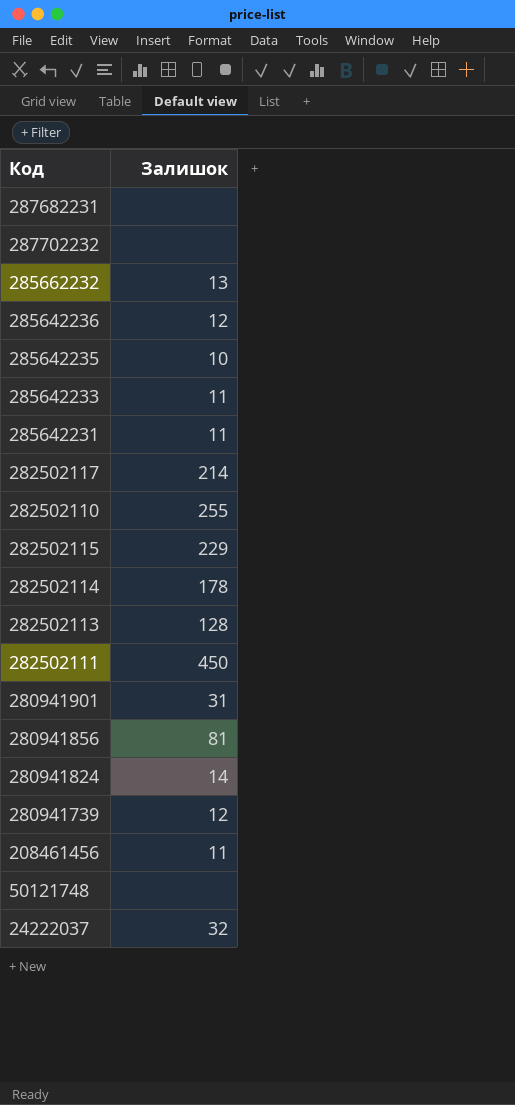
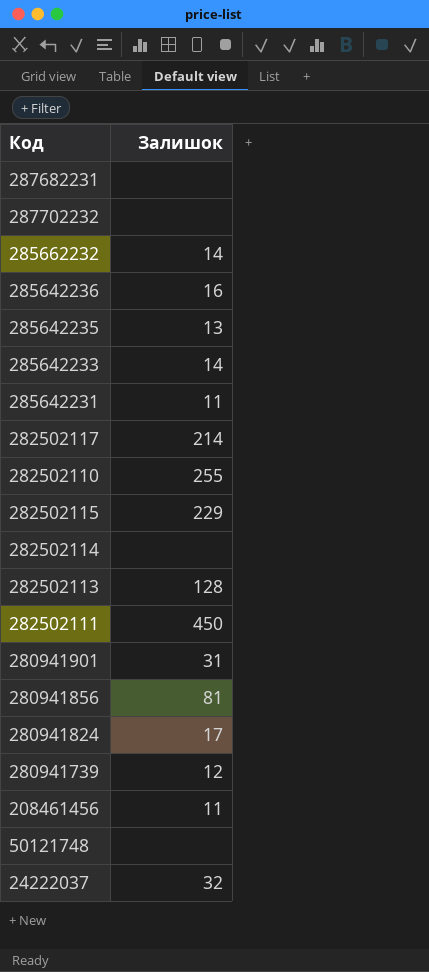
285662232 | Залишок: 13 -> 14
285642236 | Залишок: 12 -> 16
285642235 | Залишок: 10 -> 13
285642233 | Залишок: 11 -> 14
282502114 | Залишок: 178 -> none
280941824 | Залишок: 14 -> 17

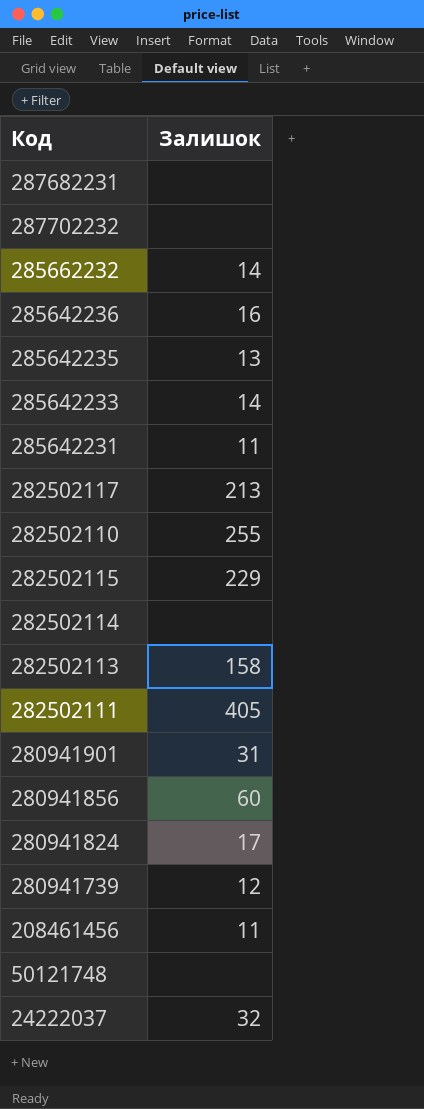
282502117 | Залишок: 214 -> 213
282502113 | Залишок: 128 -> 158
282502111 | Залишок: 450 -> 405
280941856 | Залишок: 81 -> 60

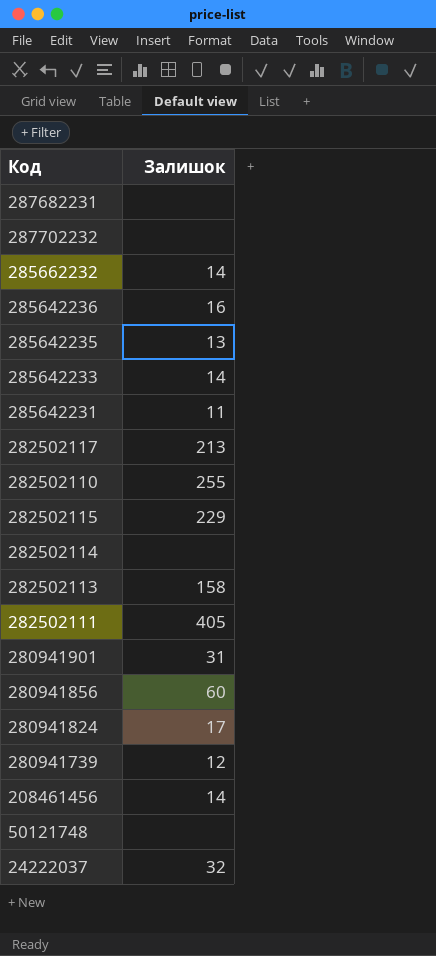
208461456 | Залишок: 11 -> 14

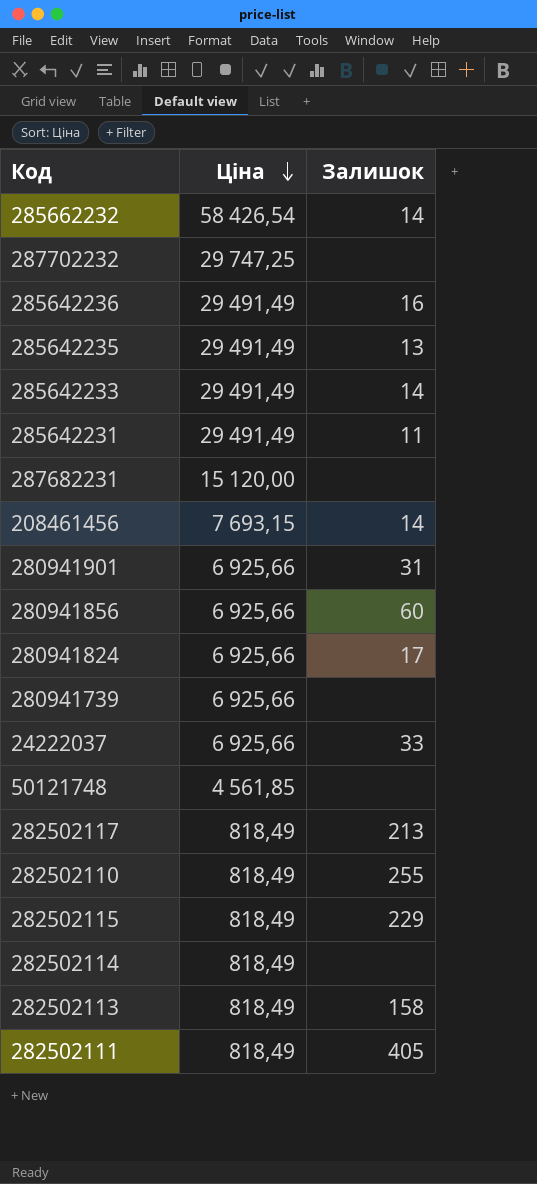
row order: none -> Ціна descending
column Ціна | position: none -> 2
280941739 | Залишок: 12 -> none
24222037 | Залишок: 32 -> 33

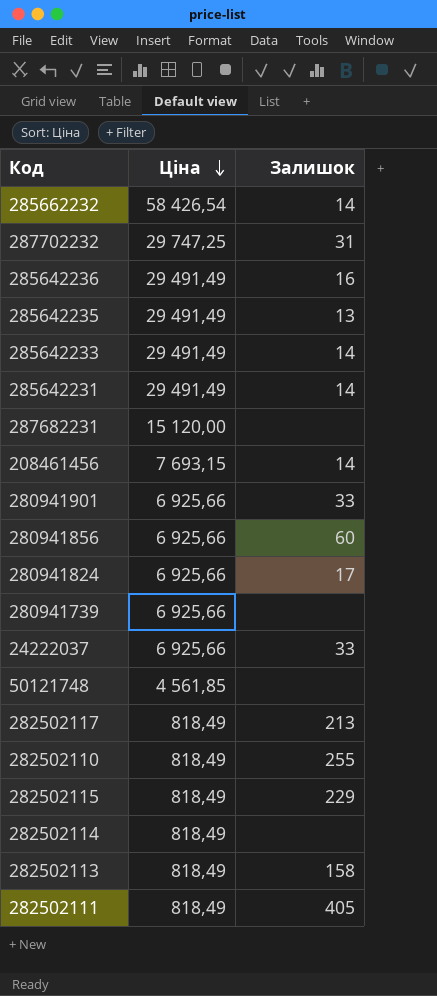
287702232 | Залишок: none -> 31
285642231 | Залишок: 11 -> 14
280941901 | Залишок: 31 -> 33

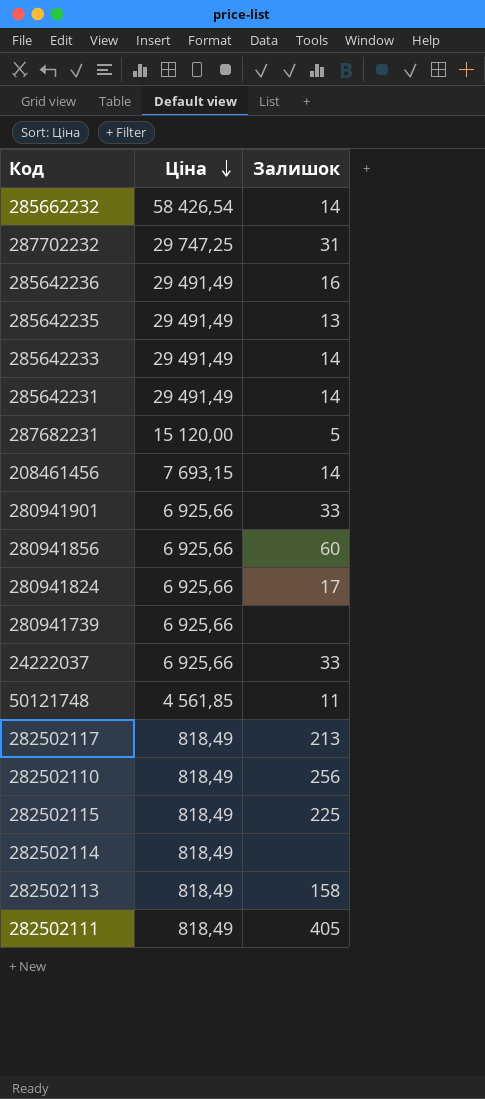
287682231 | Залишок: none -> 5
50121748 | Залишок: none -> 11
282502110 | Залишок: 255 -> 256
282502115 | Залишок: 229 -> 225

